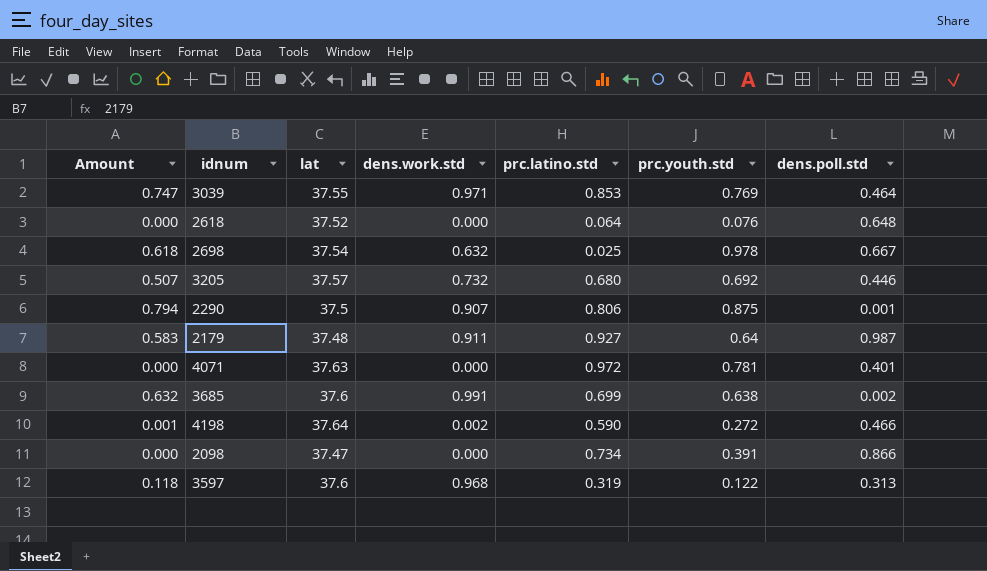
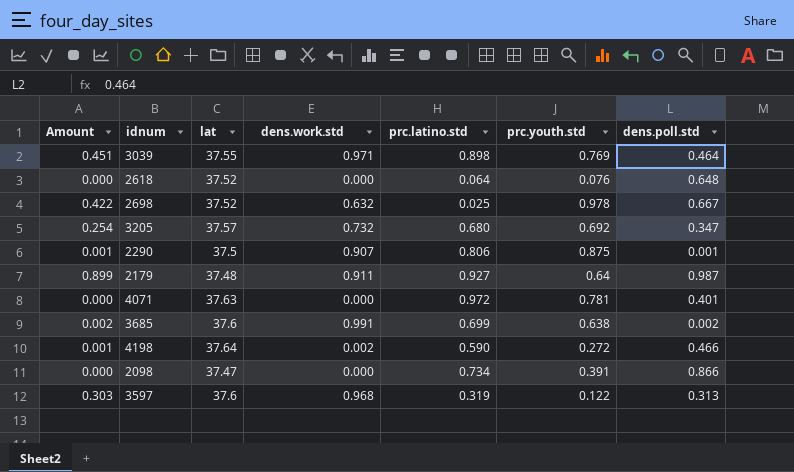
column Amount | formula: [dens.work.std] * [prc.youth.std] -> [dens.work.std] * [dens.poll.std]
3039 | prc.latino.std: 0.853 -> 0.898
2698 | lat: 37.54 -> 37.52
3205 | dens.poll.std: 0.446 -> 0.347

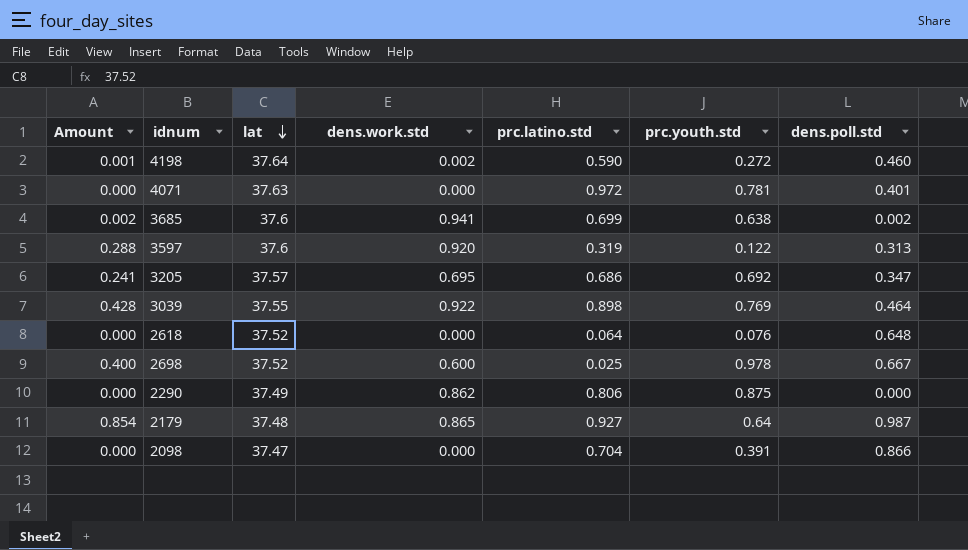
row order: none -> lat descending
4198 | dens.poll.std: 0.466 -> 0.460
3685 | dens.work.std: 0.991 -> 0.941
3597 | Amount: 0.303 -> 0.288
3597 | dens.work.std: 0.968 -> 0.920
3205 | Amount: 0.254 -> 0.241
3205 | dens.work.std: 0.732 -> 0.695
3205 | prc.latino.std: 0.680 -> 0.686
3039 | Amount: 0.451 -> 0.428
3039 | dens.work.std: 0.971 -> 0.922
2698 | Amount: 0.422 -> 0.400
2698 | dens.work.std: 0.632 -> 0.600
2290 | Amount: 0.001 -> 0.000
2290 | lat: 37.5 -> 37.49
2290 | dens.work.std: 0.907 -> 0.862
2290 | dens.poll.std: 0.001 -> 0.000
2179 | Amount: 0.899 -> 0.854
2179 | dens.work.std: 0.911 -> 0.865
2098 | prc.latino.std: 0.734 -> 0.704

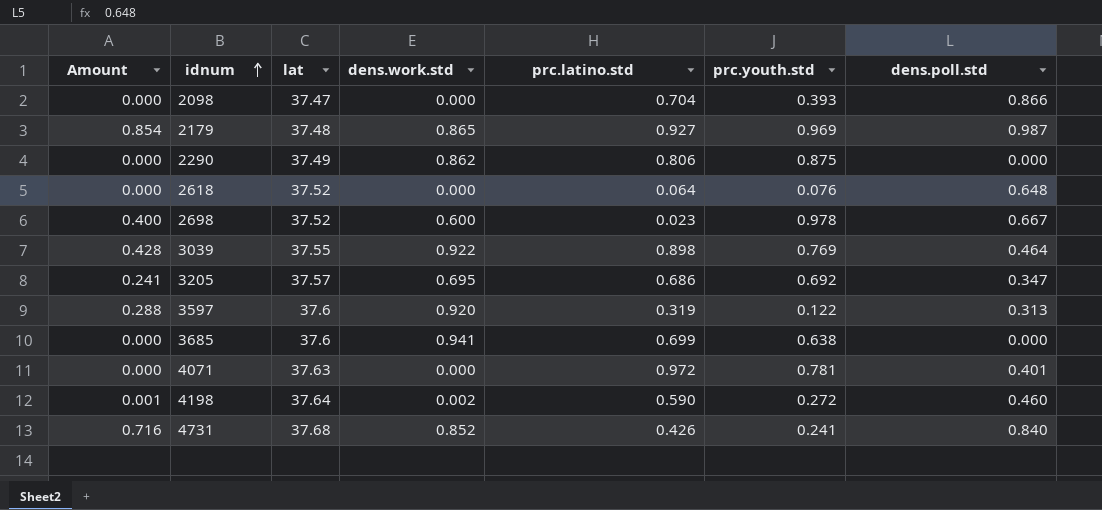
row order: lat descending -> idnum ascending
2098 | prc.youth.std: 0.391 -> 0.393
2179 | prc.youth.std: 0.64 -> 0.969
2698 | prc.latino.std: 0.025 -> 0.023
3685 | Amount: 0.002 -> 0.000
3685 | dens.poll.std: 0.002 -> 0.000
row 4731: none -> 0.716 | 37.68 | 0.852 | 0.426 | 0.241 | 0.840

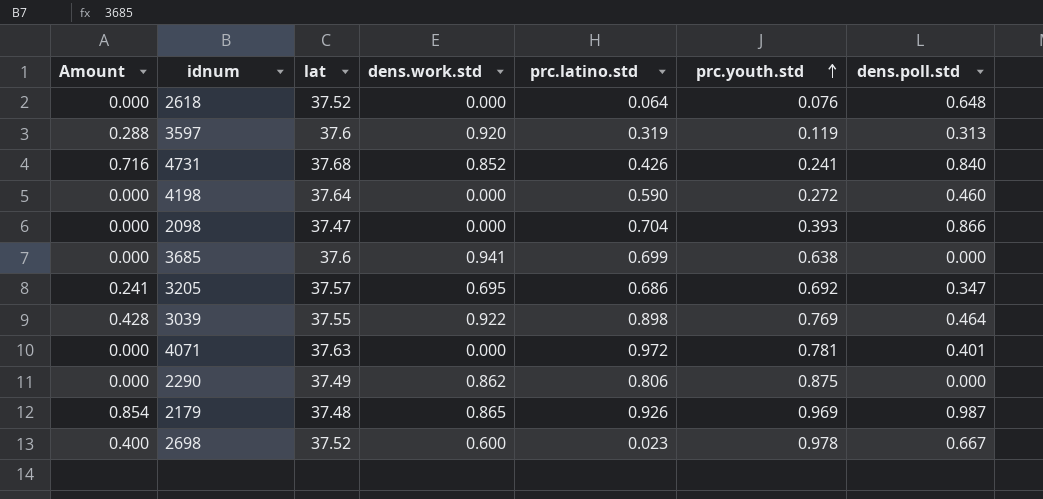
row order: idnum ascending -> prc.youth.std ascending
3597 | prc.youth.std: 0.122 -> 0.119
4198 | Amount: 0.001 -> 0.000
4198 | dens.work.std: 0.002 -> 0.000
2179 | prc.latino.std: 0.927 -> 0.926

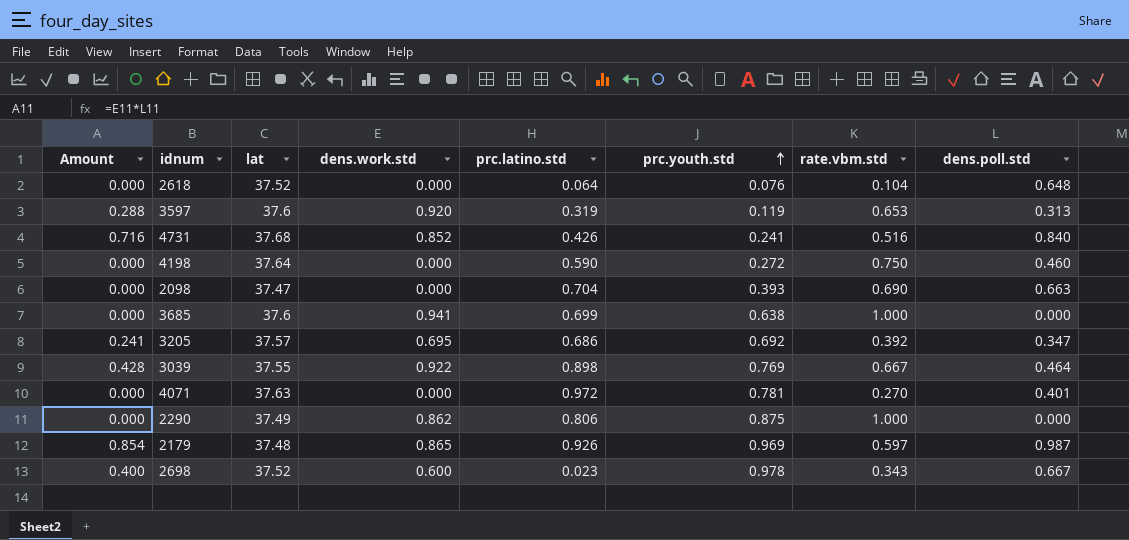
column rate.vbm.std | position: none -> 7
2098 | dens.poll.std: 0.866 -> 0.663

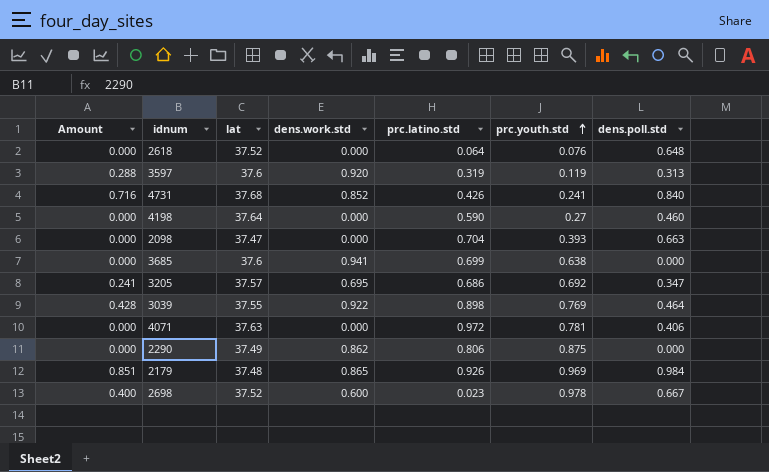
column rate.vbm.std | position: 7 -> none
4198 | prc.youth.std: 0.272 -> 0.27
4071 | dens.poll.std: 0.401 -> 0.406
2179 | Amount: 0.854 -> 0.851
2179 | dens.poll.std: 0.987 -> 0.984

